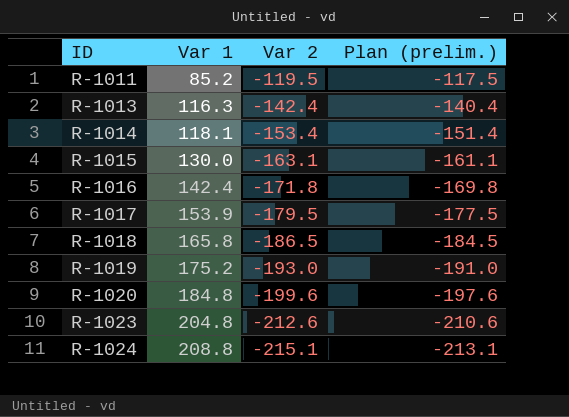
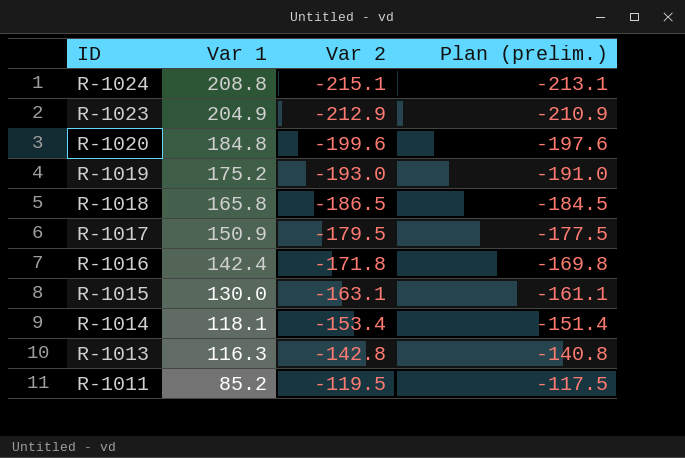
row order: ID ascending -> ID descending
R-1023 | Var 1: 204.8 -> 204.9
R-1023 | Var 2: -212.6 -> -212.9
R-1023 | Plan (prelim.): -210.6 -> -210.9
R-1017 | Var 1: 153.9 -> 150.9
R-1013 | Var 2: -142.4 -> -142.8
R-1013 | Plan (prelim.): -140.4 -> -140.8

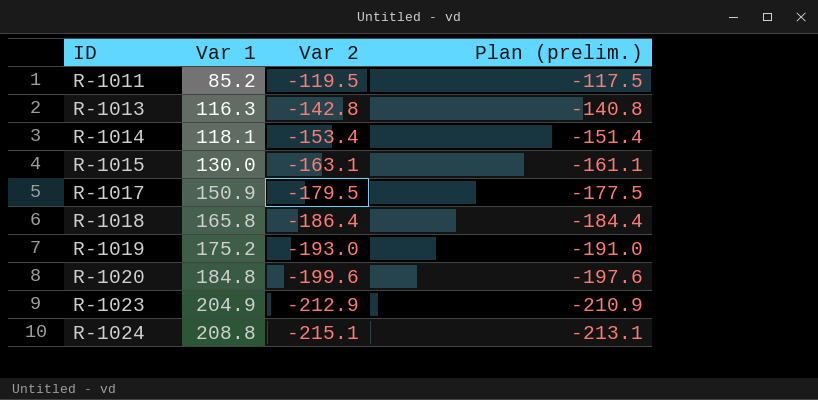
row order: ID descending -> ID ascending
row R-1016: 142.4 | -171.8 | -169.8 -> none
R-1018 | Var 2: -186.5 -> -186.4
R-1018 | Plan (prelim.): -184.5 -> -184.4

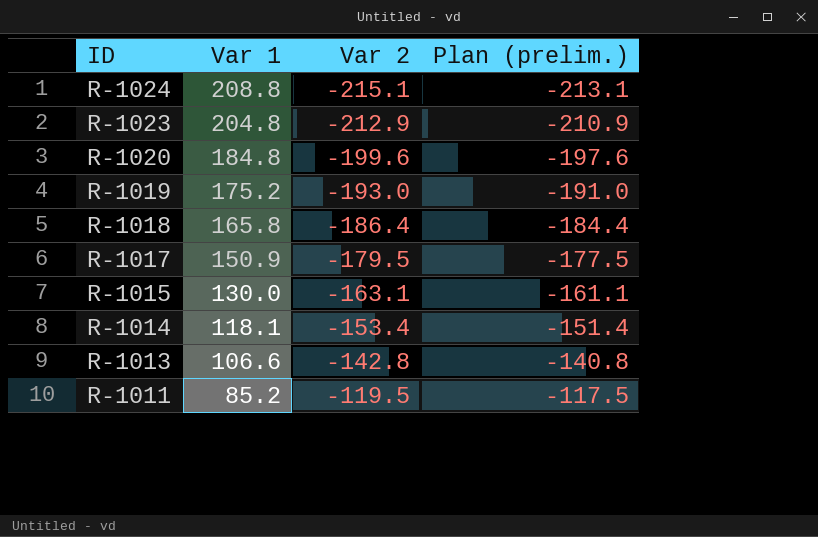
row order: ID ascending -> ID descending
R-1023 | Var 1: 204.9 -> 204.8
R-1013 | Var 1: 116.3 -> 106.6

